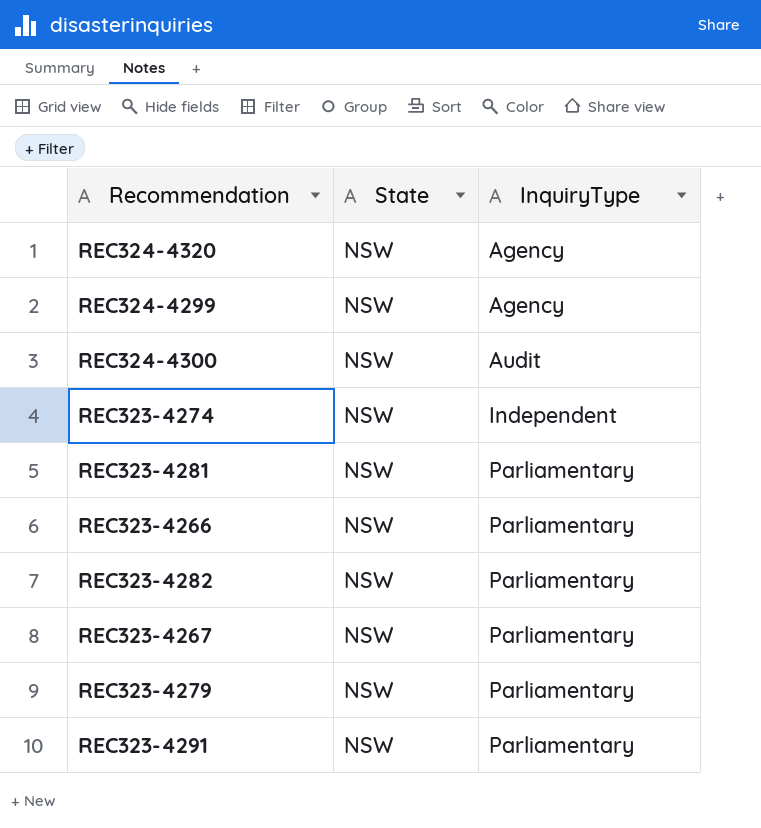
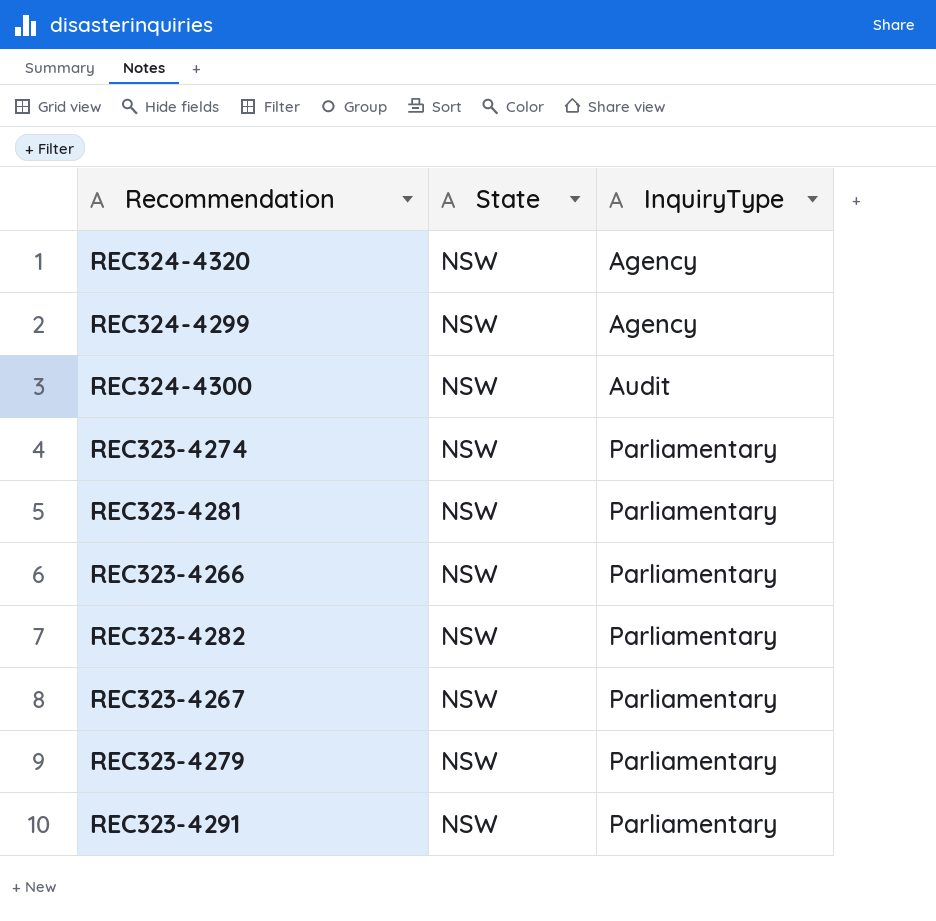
REC323-4274 | InquiryType: Independent -> Parliamentary

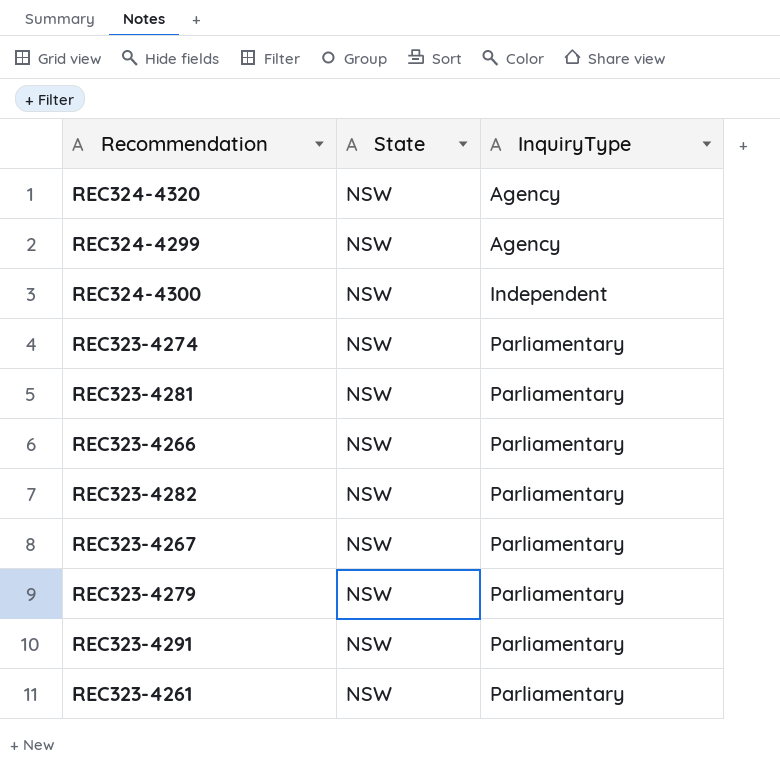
REC324-4300 | InquiryType: Audit -> Independent
row REC323-4261: none -> NSW | Parliamentary

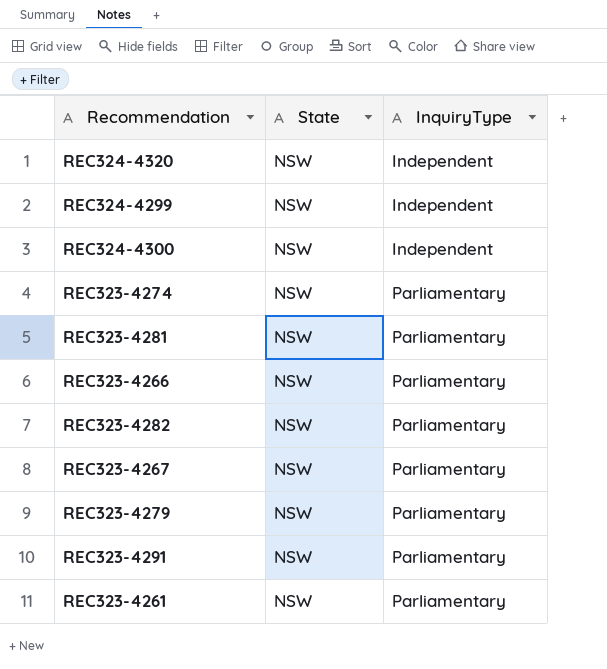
REC324-4320 | InquiryType: Agency -> Independent
REC324-4299 | InquiryType: Agency -> Independent

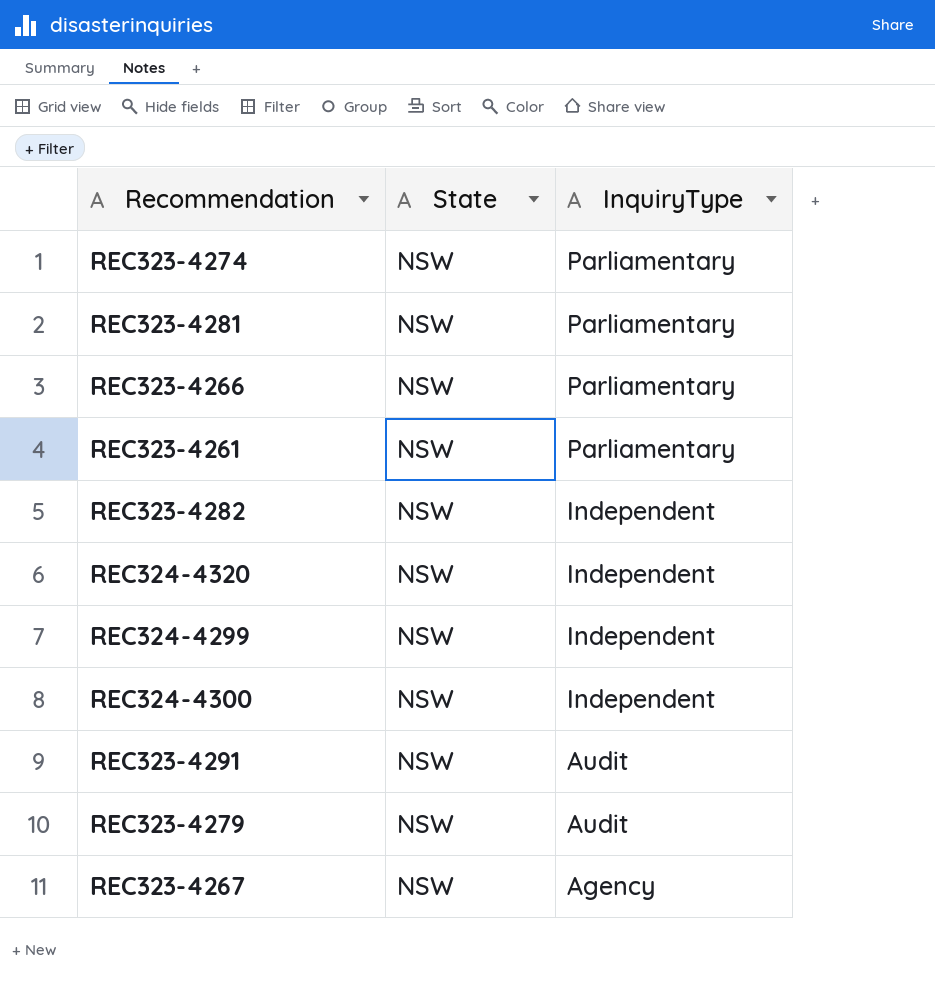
row order: InquiryType ascending -> InquiryType descending
REC323-4282 | InquiryType: Parliamentary -> Independent
REC323-4291 | InquiryType: Parliamentary -> Audit
REC323-4279 | InquiryType: Parliamentary -> Audit
REC323-4267 | InquiryType: Parliamentary -> Agency

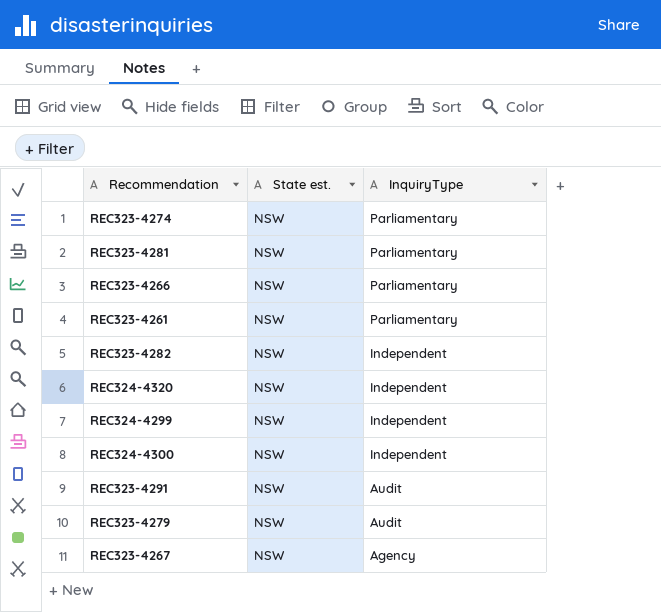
column name: State -> State est.

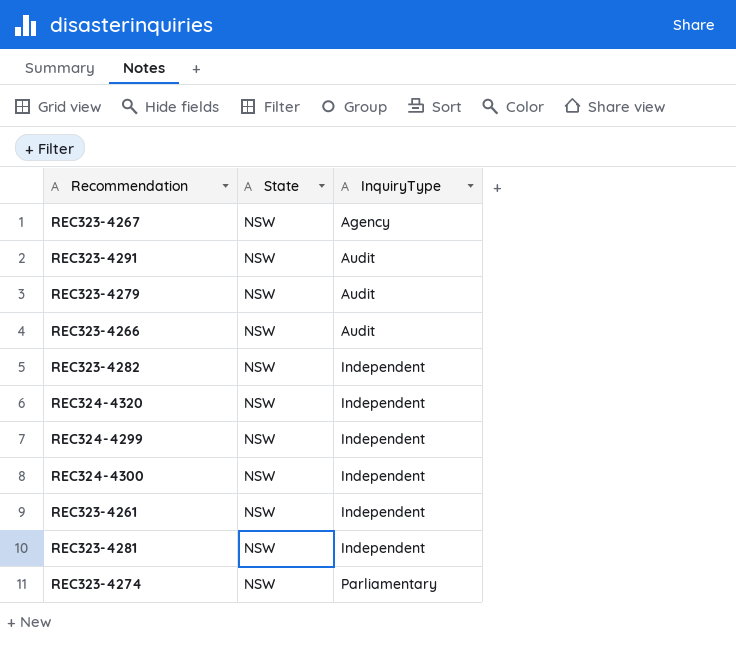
row order: InquiryType descending -> InquiryType ascending
column name: State est. -> State
REC323-4266 | InquiryType: Parliamentary -> Audit
REC323-4261 | InquiryType: Parliamentary -> Independent
REC323-4281 | InquiryType: Parliamentary -> Independent

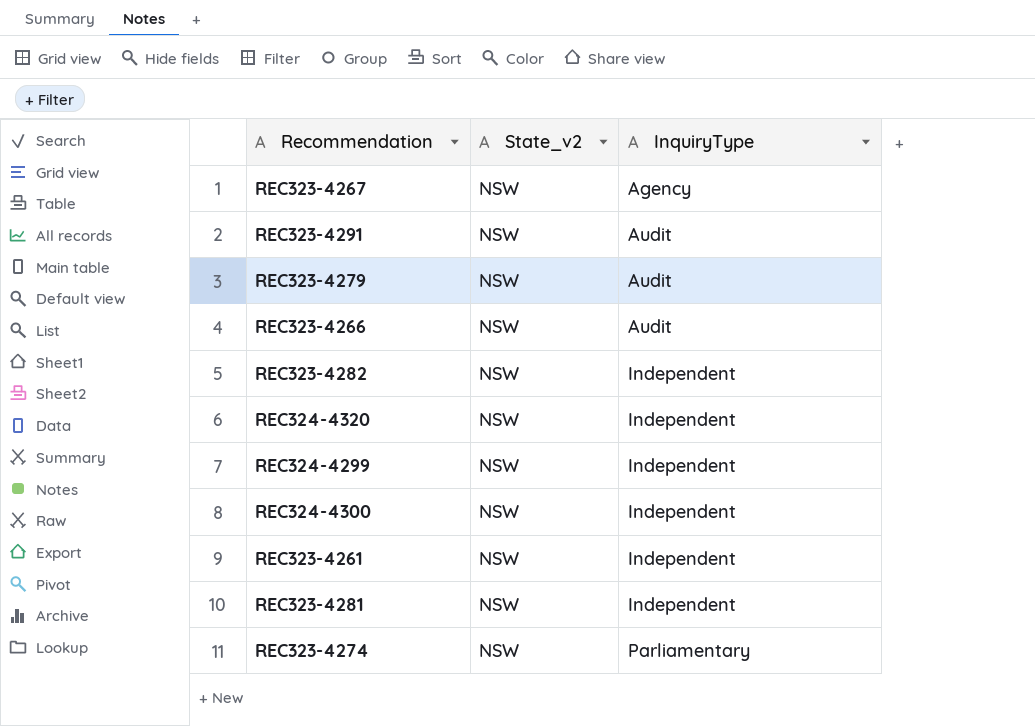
column name: State -> State_v2

